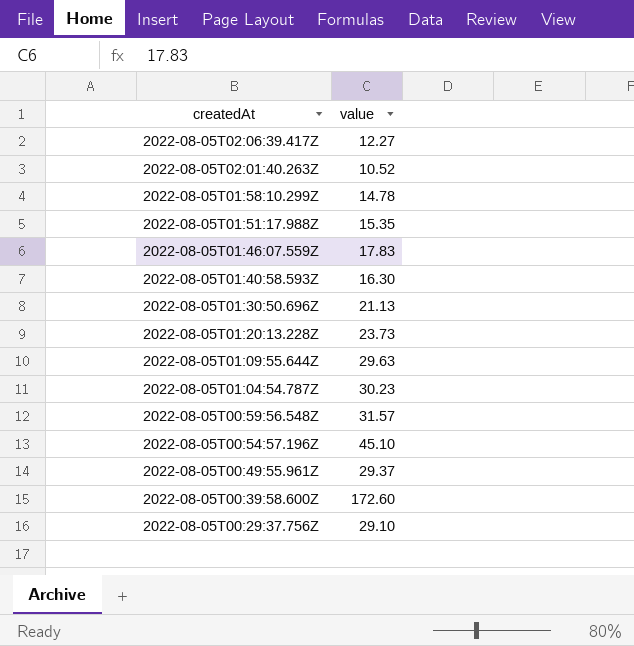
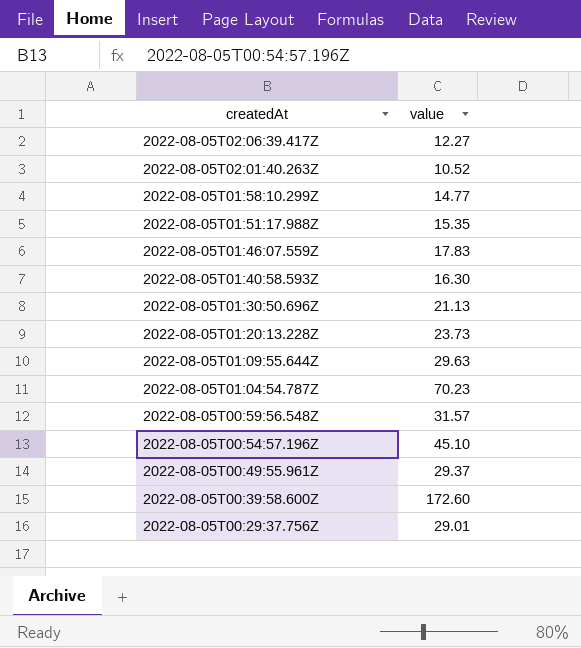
2022-08-05T01:58:10.299Z | value: 14.78 -> 14.77
2022-08-05T01:04:54.787Z | value: 30.23 -> 70.23
2022-08-05T00:29:37.756Z | value: 29.10 -> 29.01

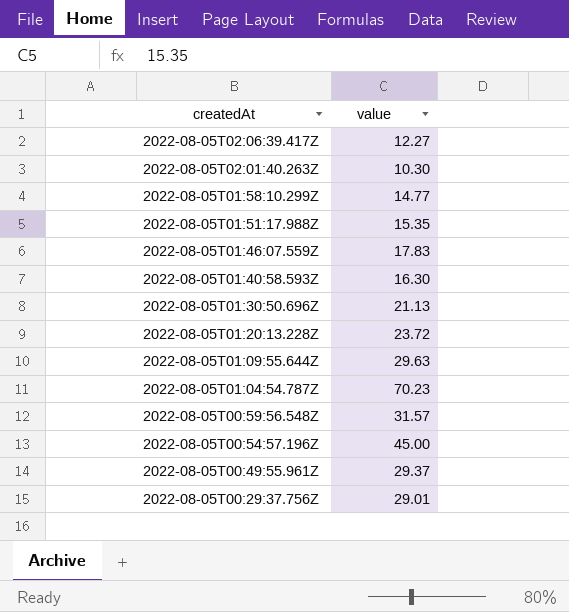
row 2022-08-05T00:39:58.600Z: 172.60 -> none
2022-08-05T02:01:40.263Z | value: 10.52 -> 10.30
2022-08-05T01:20:13.228Z | value: 23.73 -> 23.72
2022-08-05T00:54:57.196Z | value: 45.10 -> 45.00

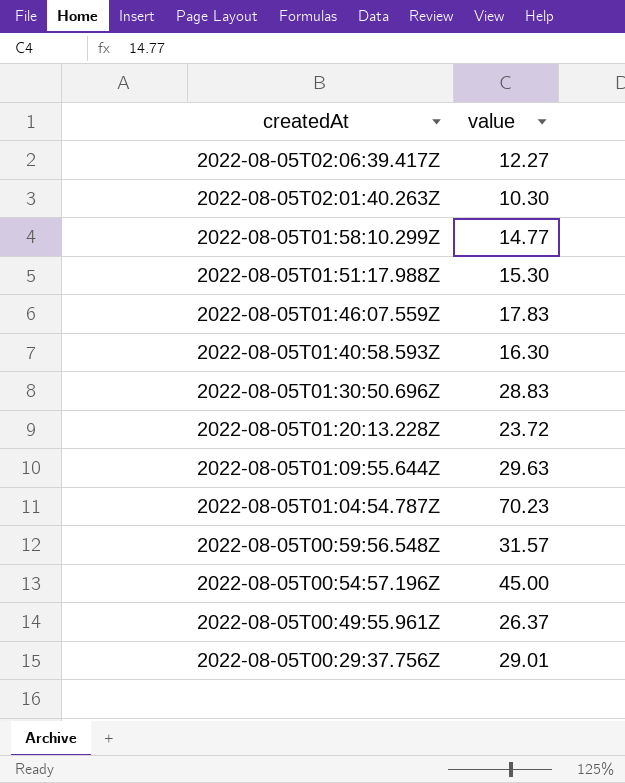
2022-08-05T01:51:17.988Z | value: 15.35 -> 15.30
2022-08-05T01:30:50.696Z | value: 21.13 -> 28.83
2022-08-05T00:49:55.961Z | value: 29.37 -> 26.37

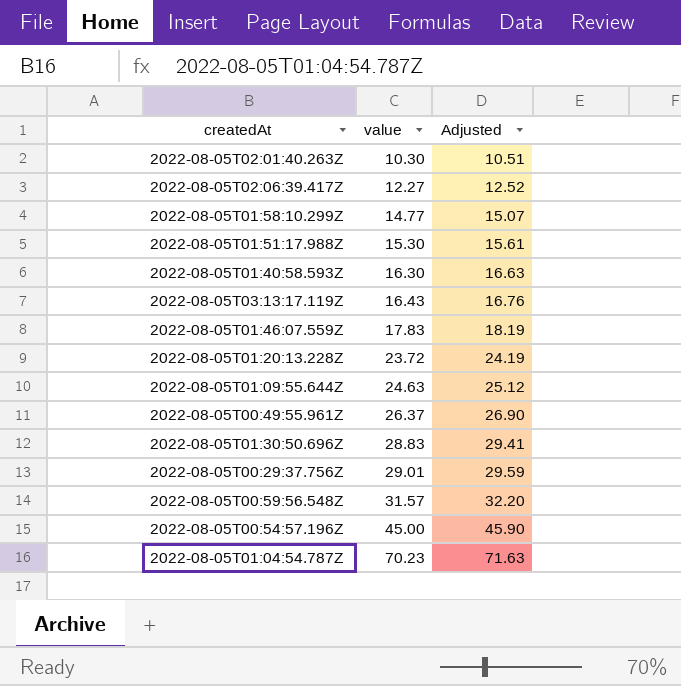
row order: createdAt descending -> value ascending
column Adjusted | formula: none -> [value] * 1.02
row 2022-08-05T03:13:17.119Z: none -> 16.43 | 16.76
2022-08-05T01:09:55.644Z | value: 29.63 -> 24.63

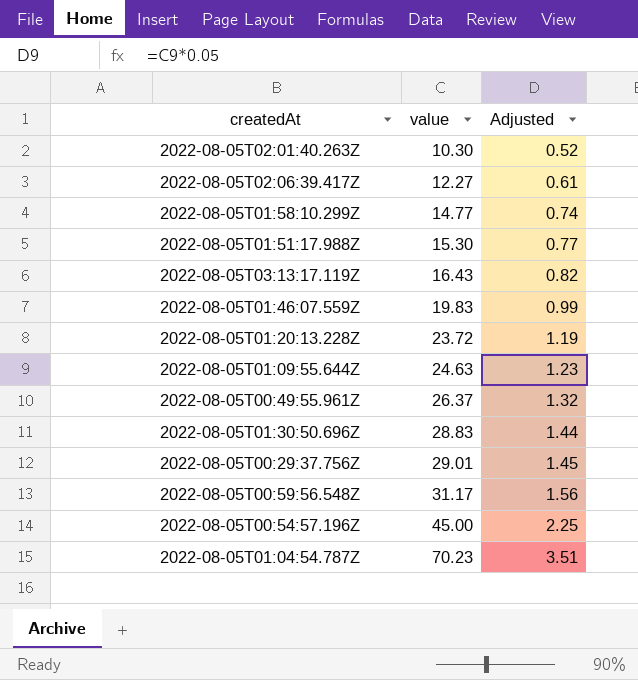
column Adjusted | formula: [value] * 1.02 -> [value] * 0.05
row 2022-08-05T01:40:58.593Z: 16.30 | 16.63 -> none
2022-08-05T01:46:07.559Z | value: 17.83 -> 19.83
2022-08-05T00:59:56.548Z | value: 31.57 -> 31.17

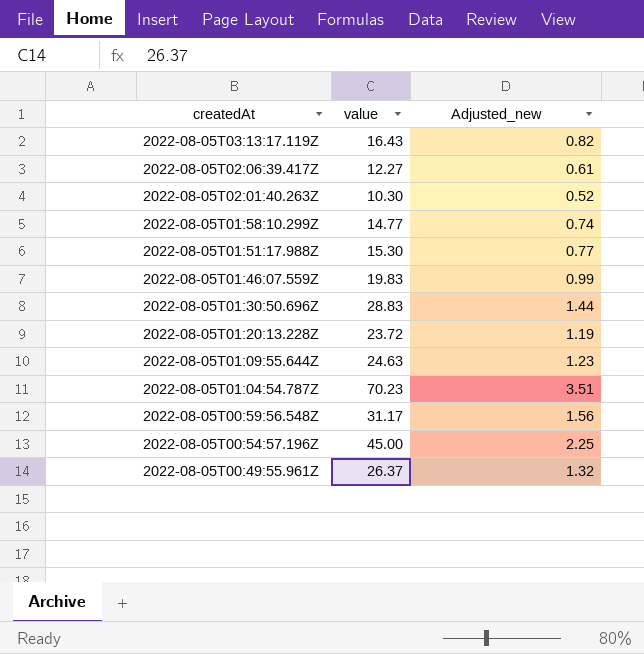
row order: value ascending -> createdAt descending
column name: Adjusted -> Adjusted_new
row 2022-08-05T00:29:37.756Z: 29.01 | 1.45 -> none

